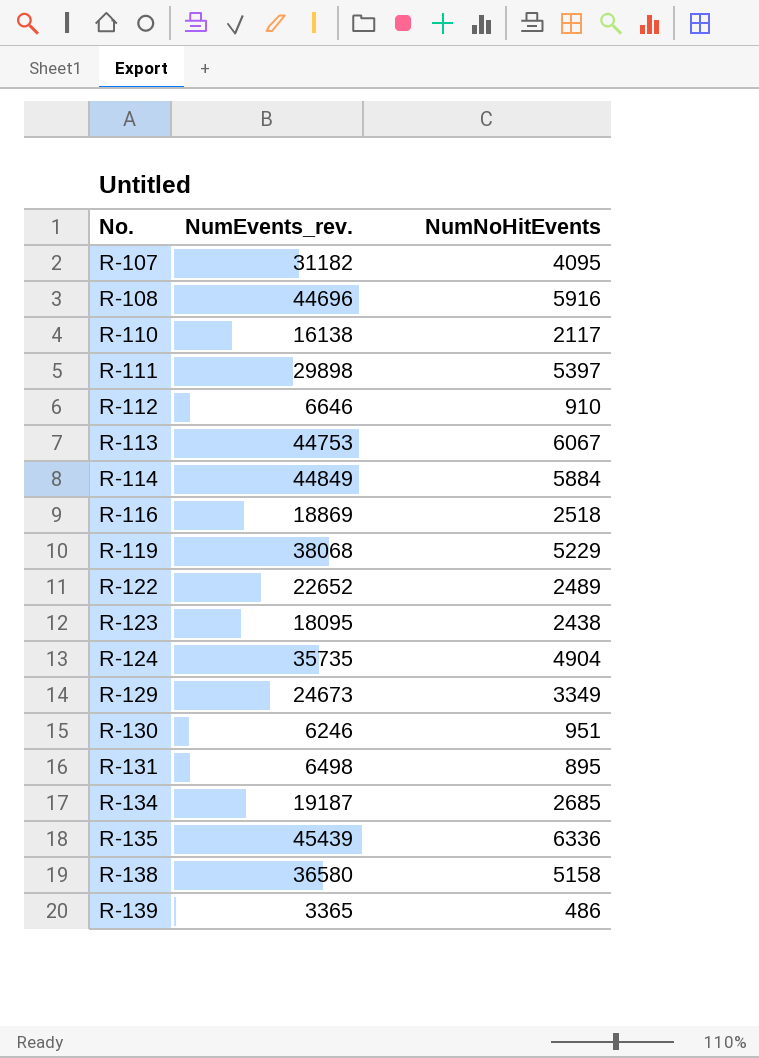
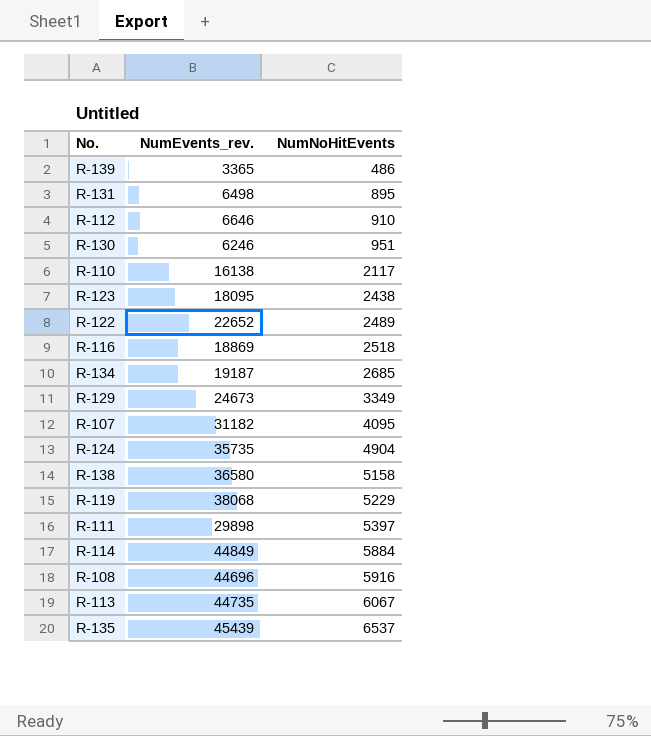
row order: No. ascending -> NumNoHitEvents ascending
R-113 | NumEvents_rev.: 44753 -> 44735
R-135 | NumNoHitEvents: 6336 -> 6537

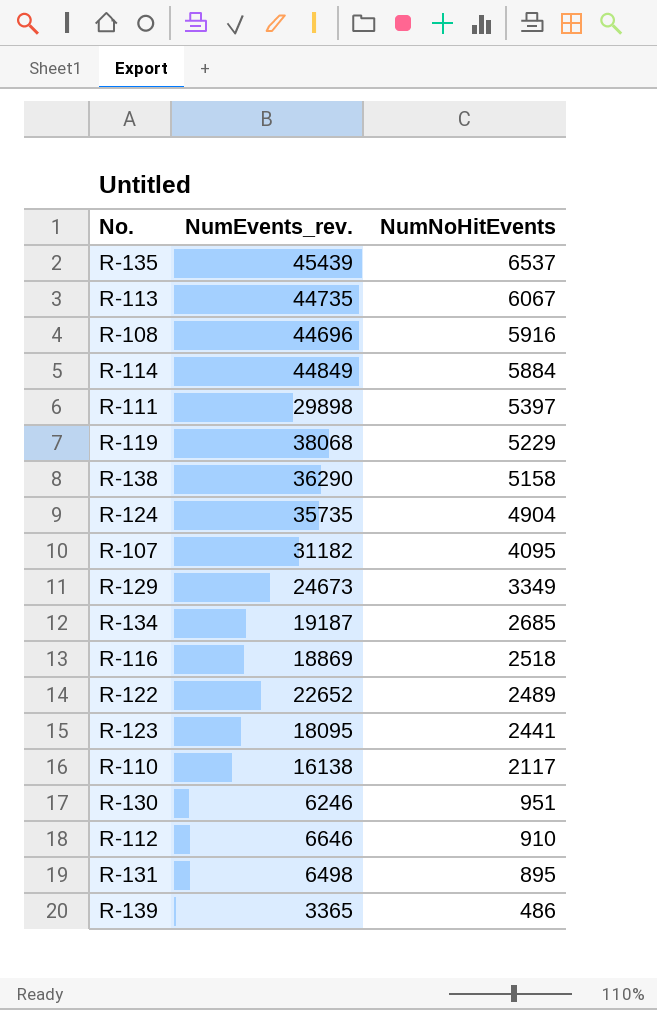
row order: NumNoHitEvents ascending -> NumNoHitEvents descending
R-138 | NumEvents_rev.: 36580 -> 36290
R-123 | NumNoHitEvents: 2438 -> 2441

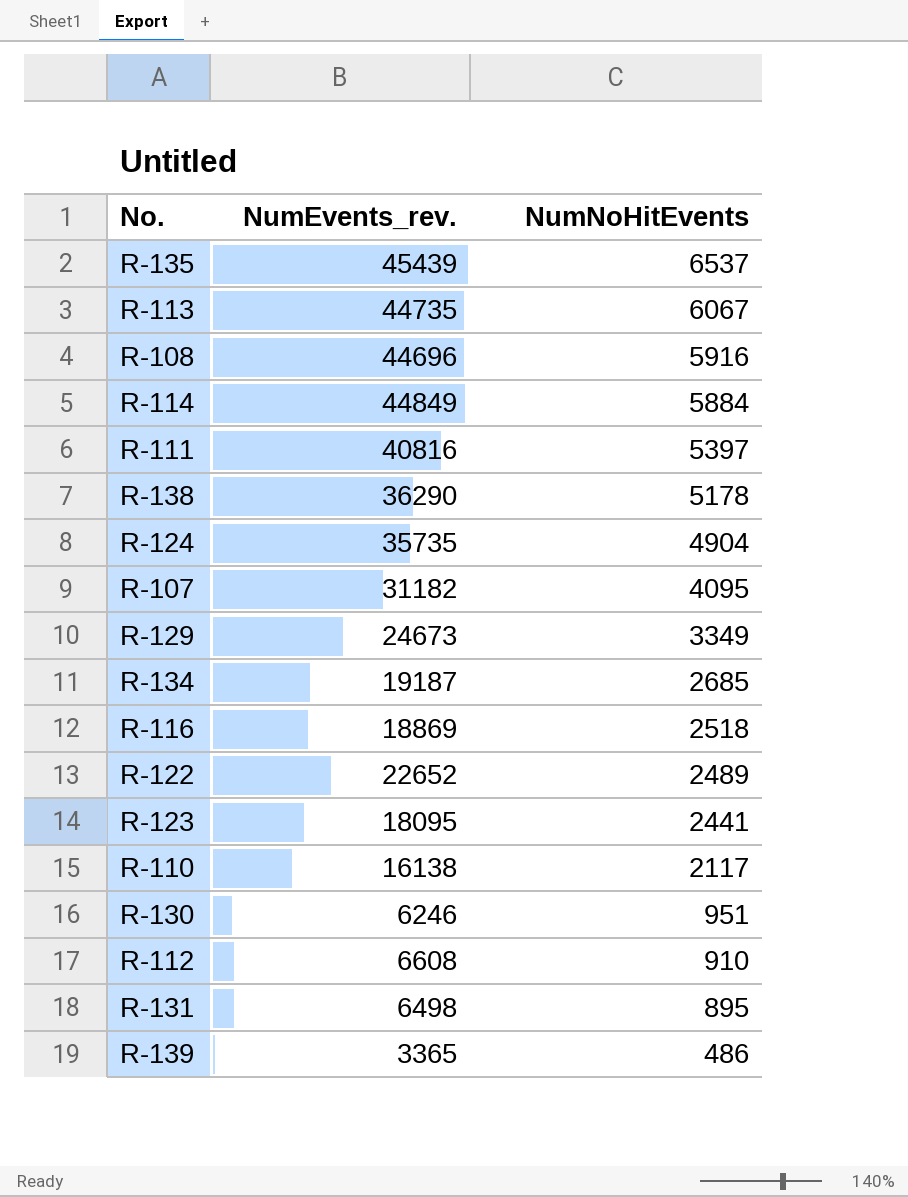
row R-119: 38068 | 5229 -> none
R-111 | NumEvents_rev.: 29898 -> 40816
R-138 | NumNoHitEvents: 5158 -> 5178
R-112 | NumEvents_rev.: 6646 -> 6608

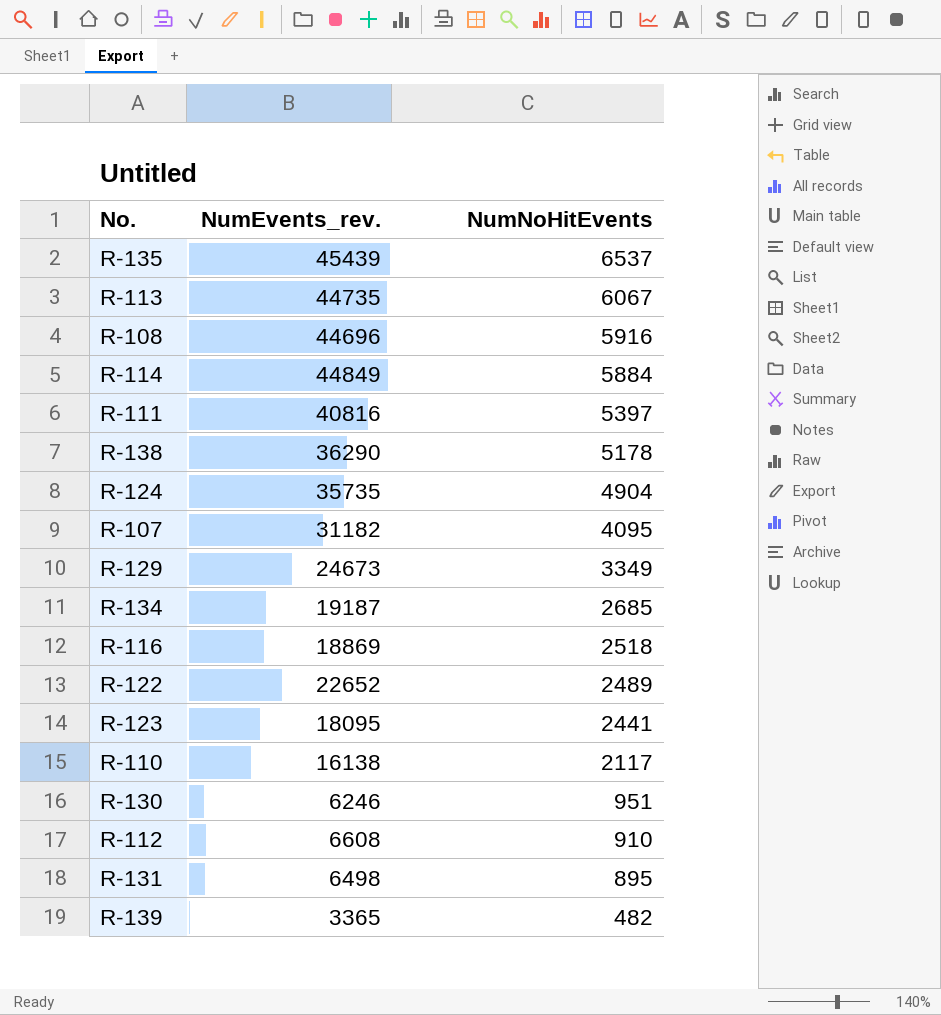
R-139 | NumNoHitEvents: 486 -> 482

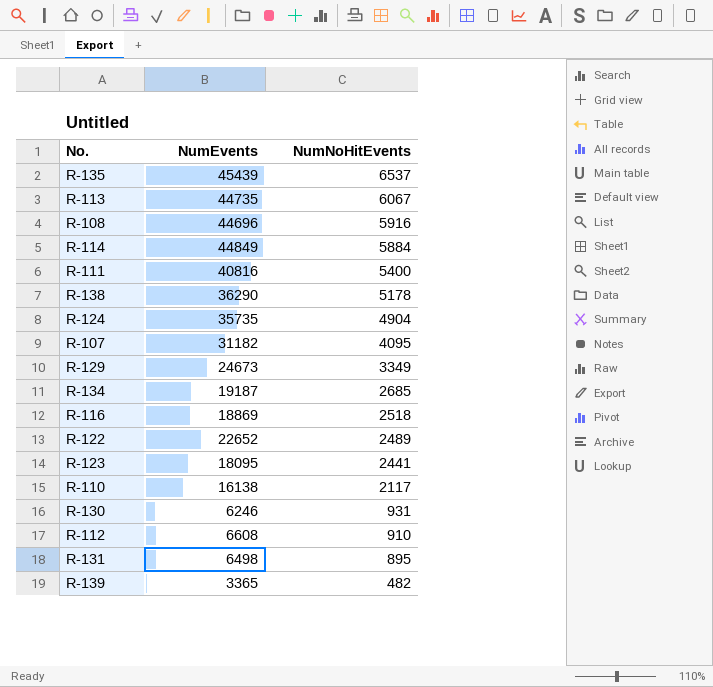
column name: NumEvents_rev. -> NumEvents
R-111 | NumNoHitEvents: 5397 -> 5400
R-130 | NumNoHitEvents: 951 -> 931

